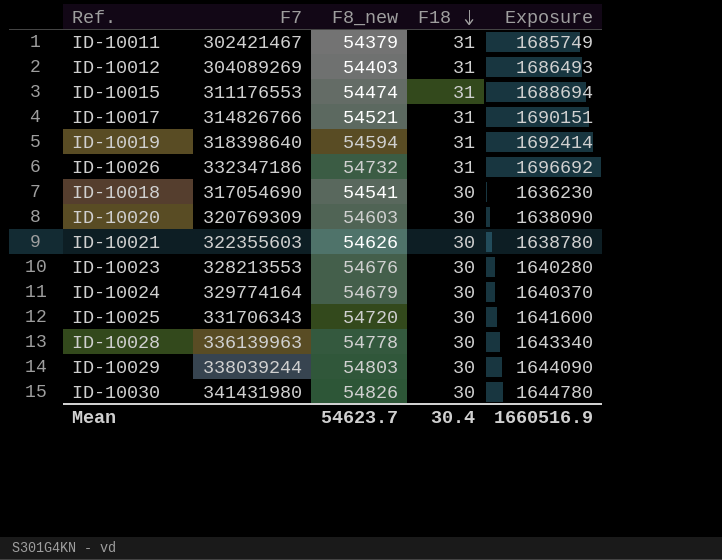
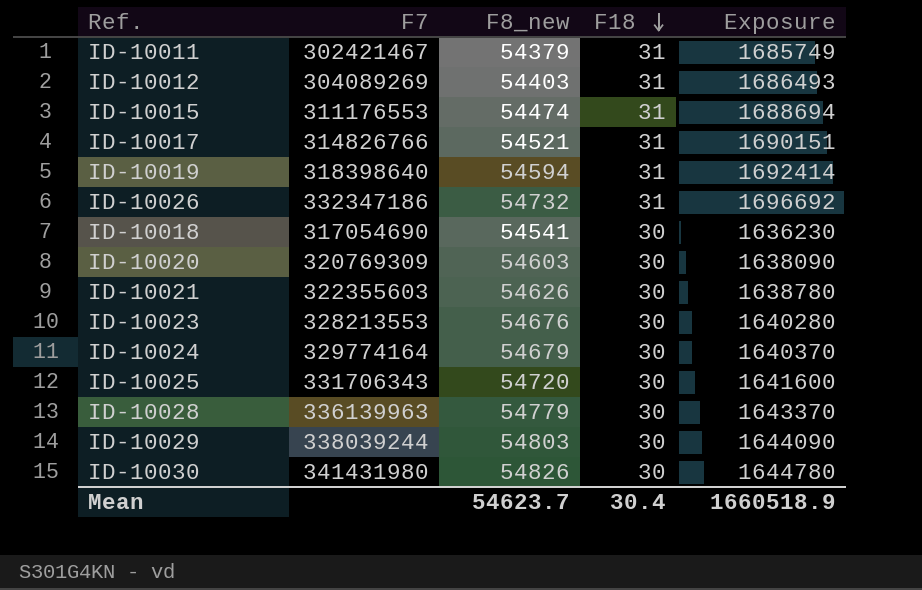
ID-10028 | F8_new: 54778 -> 54779
ID-10028 | Exposure: 1643340 -> 1643370
Mean | Exposure: 1660516.9 -> 1660518.9

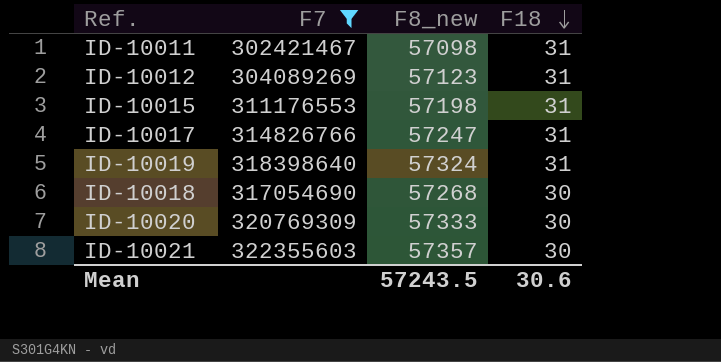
filter: none -> F7 <= 322355603
column Exposure | formula: [F8_new] * [F18] -> none
ID-10011 | F8_new: 54379 -> 57098
ID-10012 | F8_new: 54403 -> 57123
ID-10015 | F8_new: 54474 -> 57198
ID-10017 | F8_new: 54521 -> 57247
ID-10019 | F8_new: 54594 -> 57324
ID-10018 | F8_new: 54541 -> 57268
ID-10020 | F8_new: 54603 -> 57333
ID-10021 | F8_new: 54626 -> 57357
Mean | F8_new: 54623.7 -> 57243.5
Mean | F18: 30.4 -> 30.6

